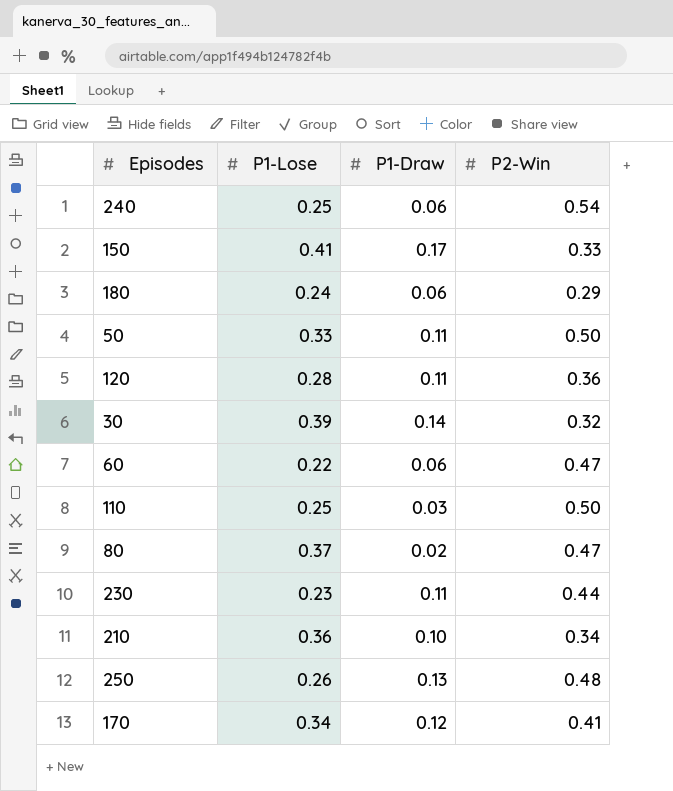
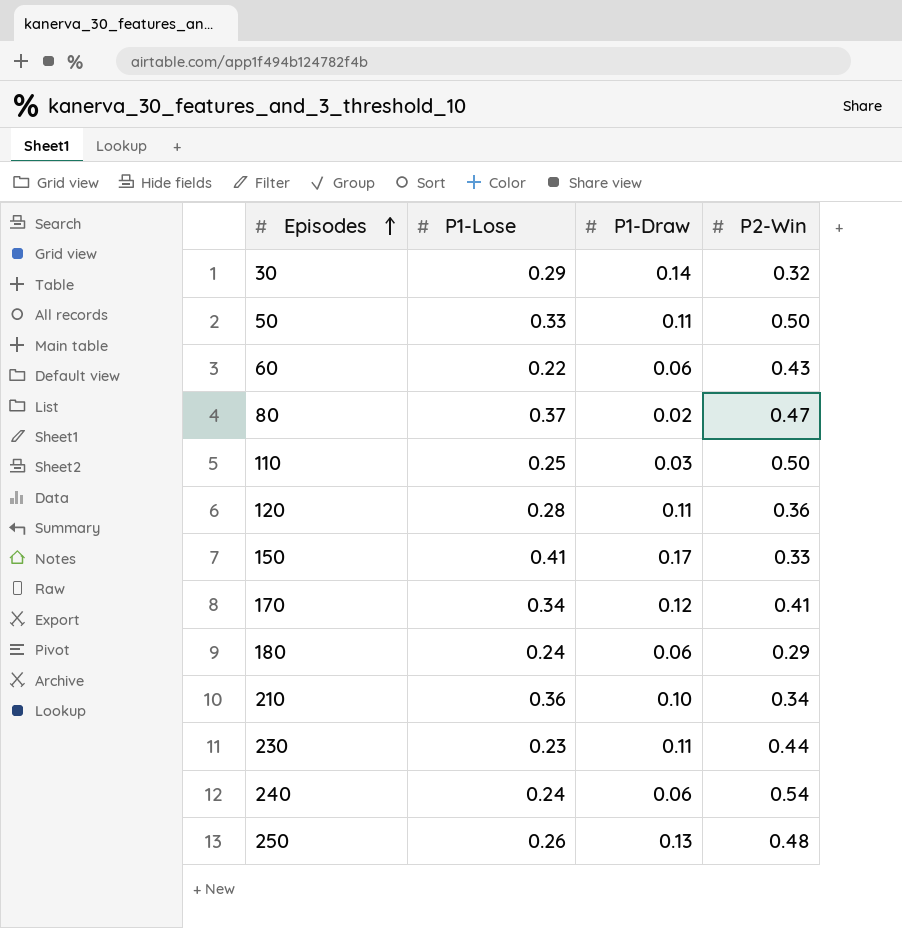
row order: none -> Episodes ascending
30 | P1-Lose: 0.39 -> 0.29
60 | P2-Win: 0.47 -> 0.43
240 | P1-Lose: 0.25 -> 0.24

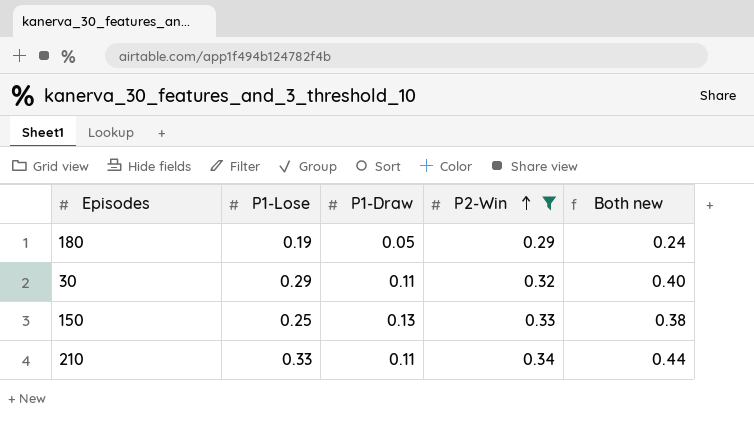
filter: none -> P2-Win <= 0.34
row order: Episodes ascending -> P2-Win ascending
column Both new | formula: none -> [P1-Lose] + [P1-Draw]
180 | P1-Lose: 0.24 -> 0.19
180 | P1-Draw: 0.06 -> 0.05
30 | P1-Draw: 0.14 -> 0.11
150 | P1-Lose: 0.41 -> 0.25
150 | P1-Draw: 0.17 -> 0.13
210 | P1-Lose: 0.36 -> 0.33
210 | P1-Draw: 0.10 -> 0.11

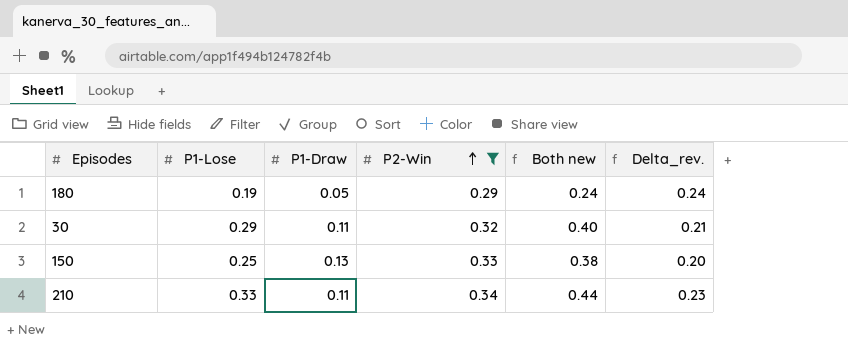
column Delta_rev. | formula: none -> [P2-Win] - [P1-Draw]

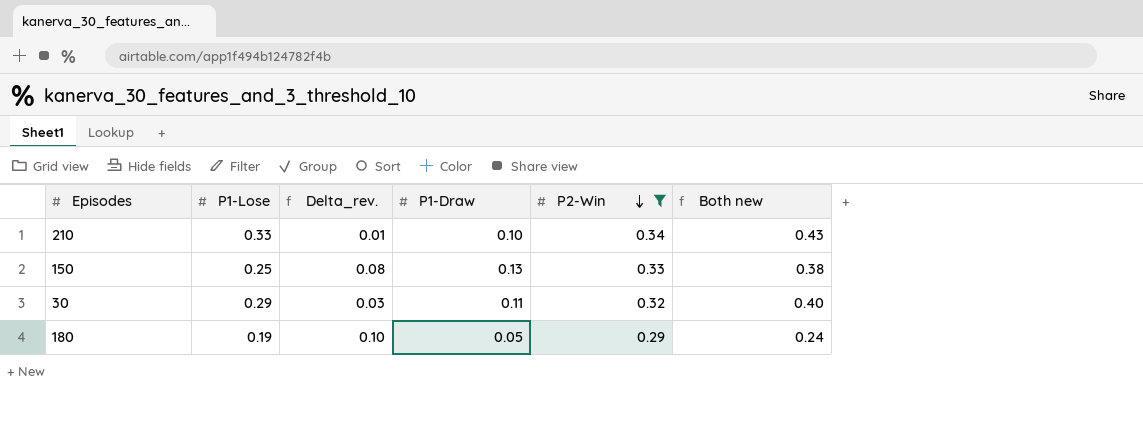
row order: P2-Win ascending -> P2-Win descending
column Delta_rev. | formula: [P2-Win] - [P1-Draw] -> [P2-Win] - [P1-Lose]
column Delta_rev. | position: 6 -> 3
210 | P1-Draw: 0.11 -> 0.10
210 | Both new: 0.44 -> 0.43

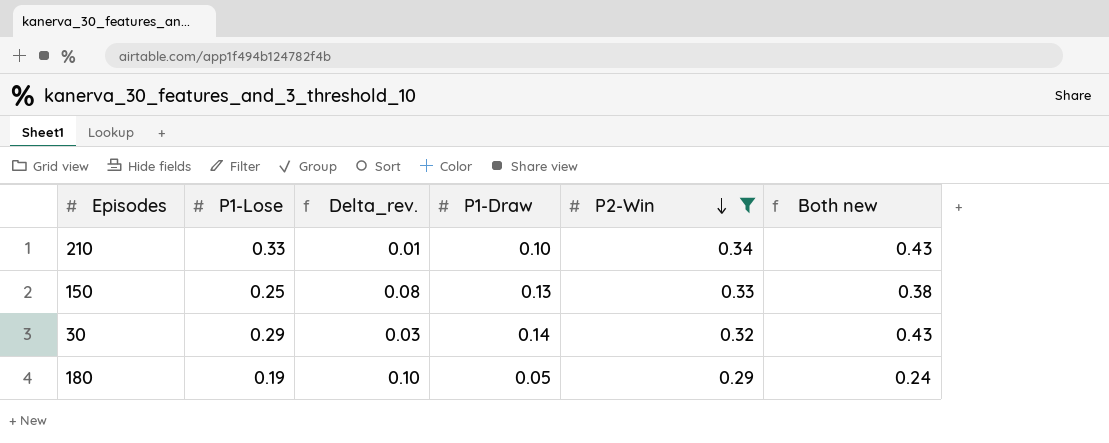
30 | P1-Draw: 0.11 -> 0.14
30 | Both new: 0.40 -> 0.43

